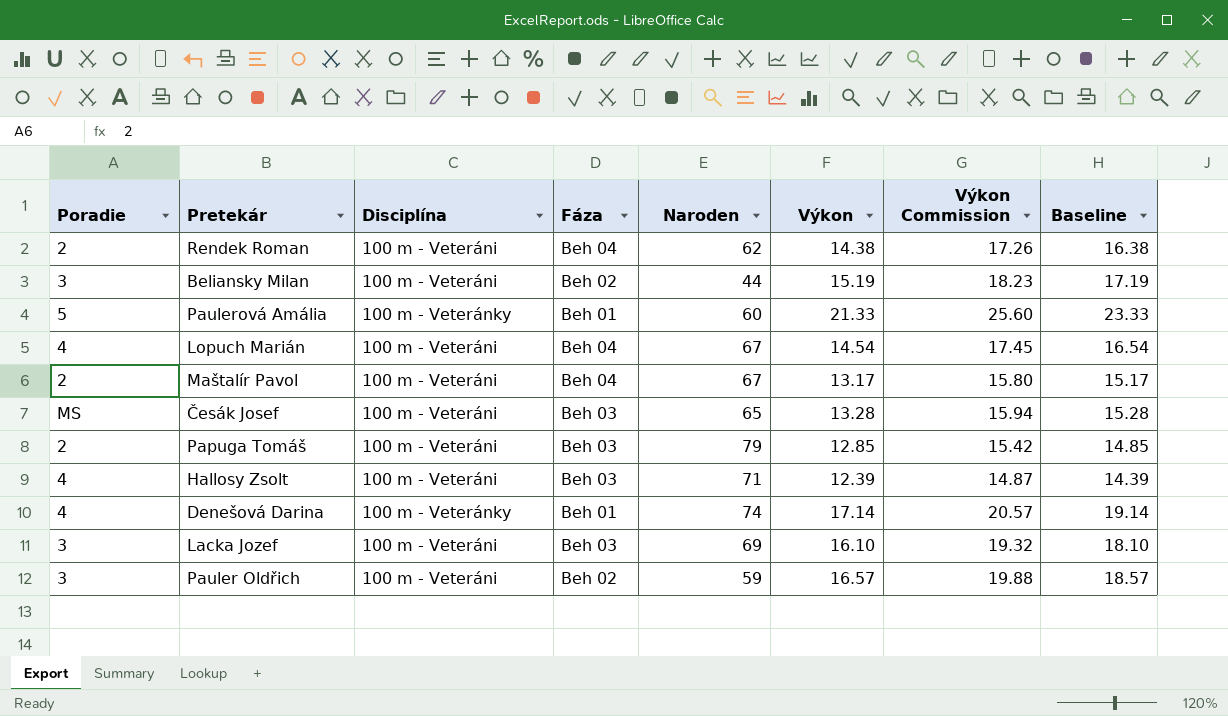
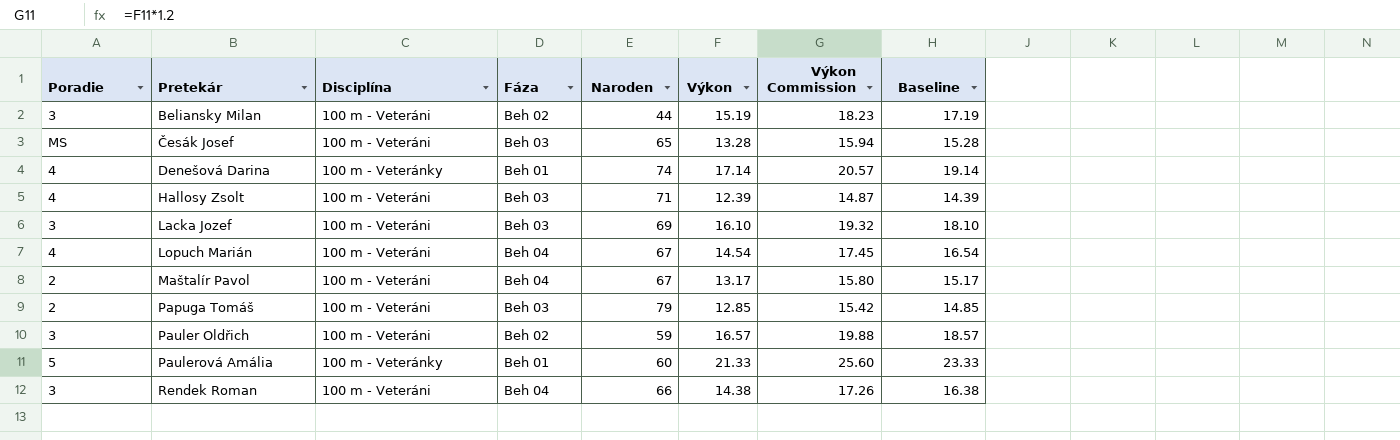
row order: none -> Pretekár ascending
Rendek Roman | Poradie: 2 -> 3
Rendek Roman | Naroden: 62 -> 66

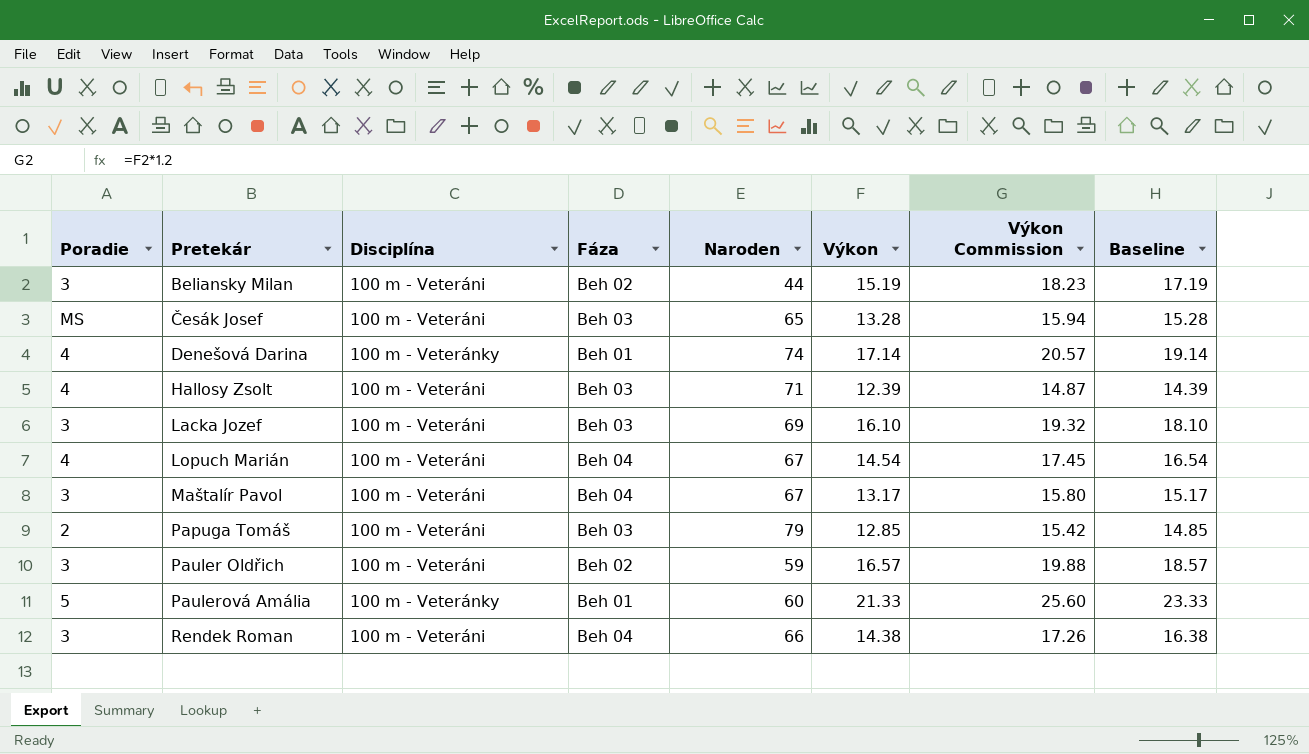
Maštalír Pavol | Poradie: 2 -> 3

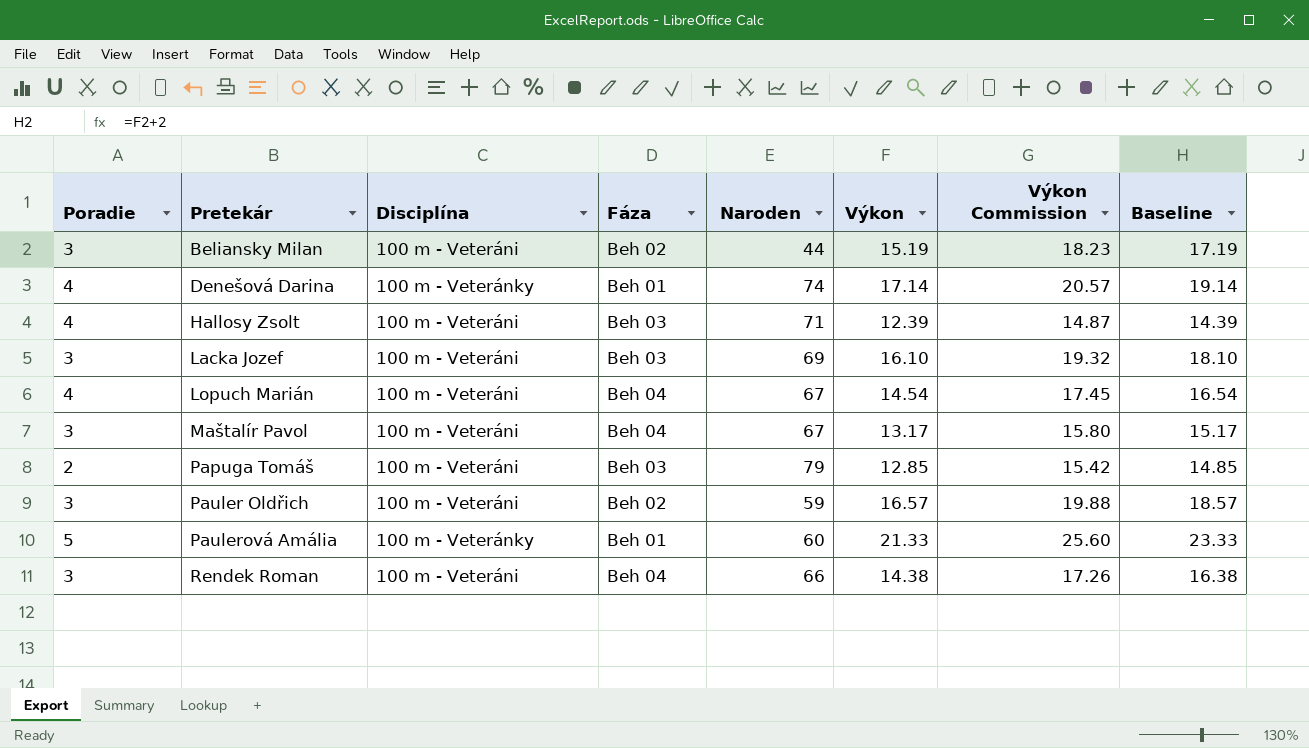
row Česák Josef: MS | 100 m - Veteráni | Beh 03 | 65 | 13.28 | 15.94 | 15.28 -> none

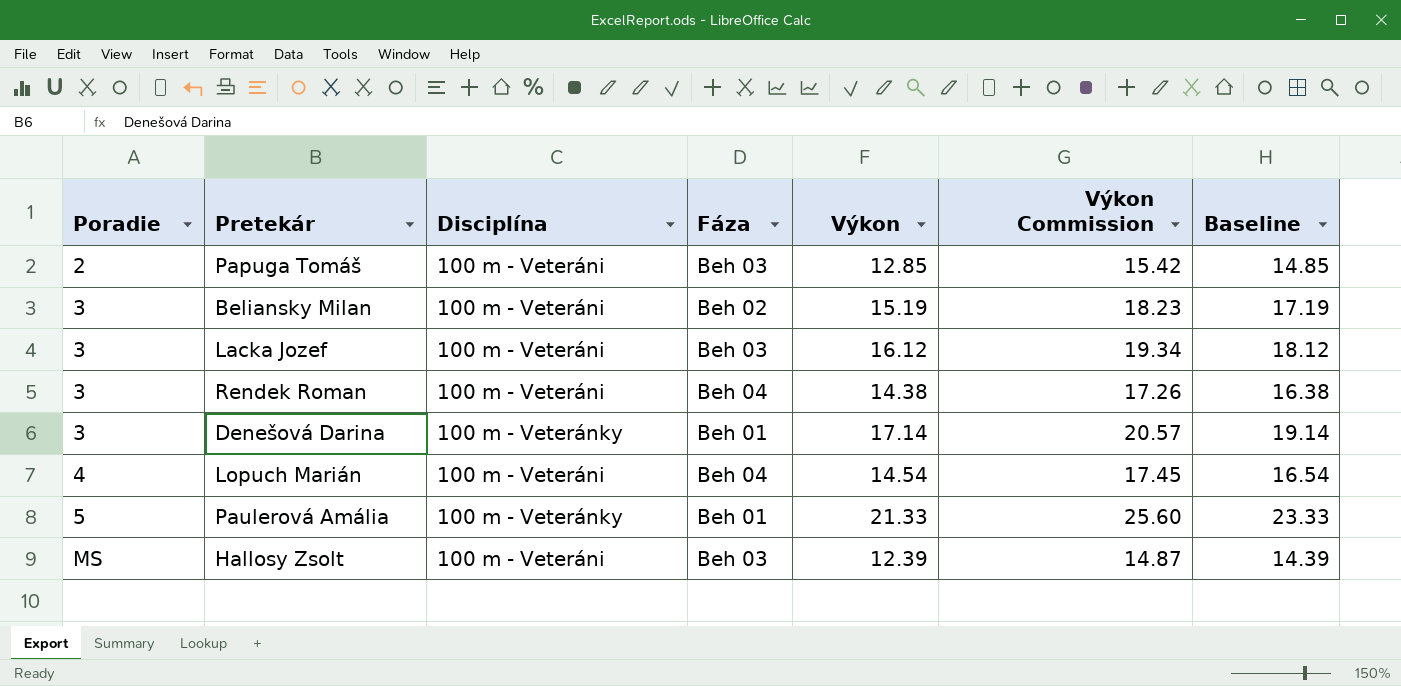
row order: Pretekár ascending -> Poradie ascending
column Naroden | position: 5 -> none
row Maštalír Pavol: 3 | 100 m - Veteráni | Beh 04 | 67 | 13.17 | 15.80 | 15.17 -> none
row Pauler Oldřich: 3 | 100 m - Veteráni | Beh 02 | 59 | 16.57 | 19.88 | 18.57 -> none
Lacka Jozef | Výkon: 16.10 -> 16.12
Lacka Jozef | Výkon Commission: 19.32 -> 19.34
Lacka Jozef | Baseline: 18.10 -> 18.12
Denešová Darina | Poradie: 4 -> 3
Hallosy Zsolt | Poradie: 4 -> MS

